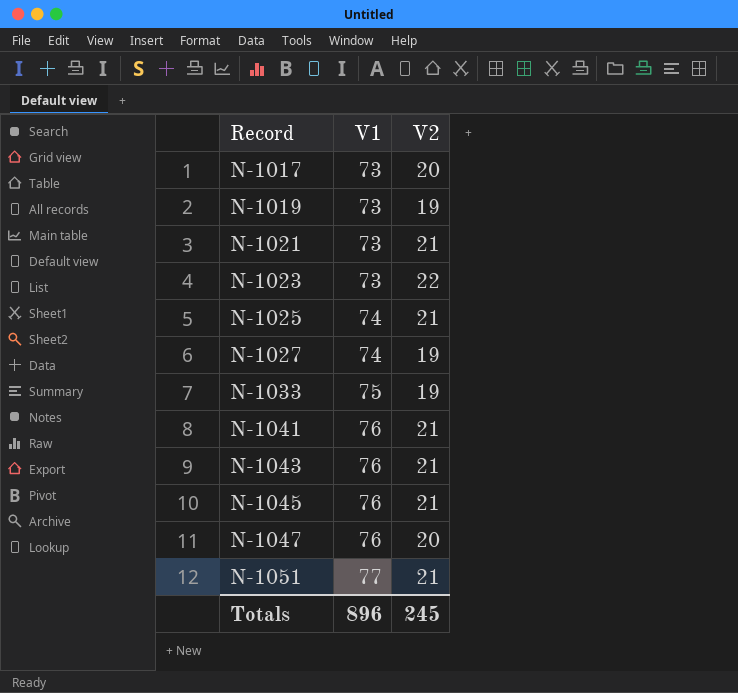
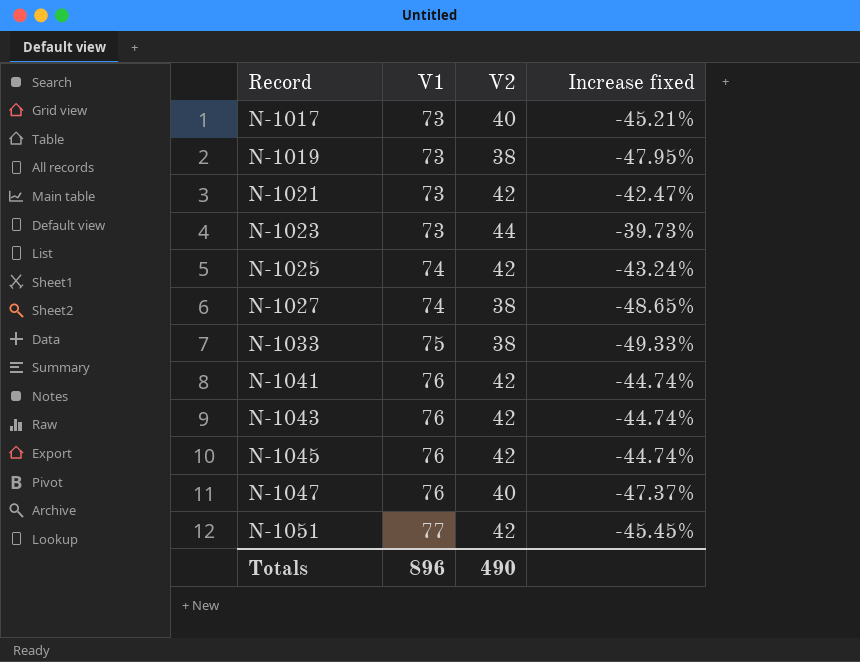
column Increase fixed | formula: none -> ([V2] - [V1]) / [V1]
N-1017 | V2: 20 -> 40
N-1019 | V2: 19 -> 38
N-1021 | V2: 21 -> 42
N-1023 | V2: 22 -> 44
N-1025 | V2: 21 -> 42
N-1027 | V2: 19 -> 38
N-1033 | V2: 19 -> 38
N-1041 | V2: 21 -> 42
N-1043 | V2: 21 -> 42
N-1045 | V2: 21 -> 42
N-1047 | V2: 20 -> 40
N-1051 | V2: 21 -> 42
Totals | V2: 245 -> 490

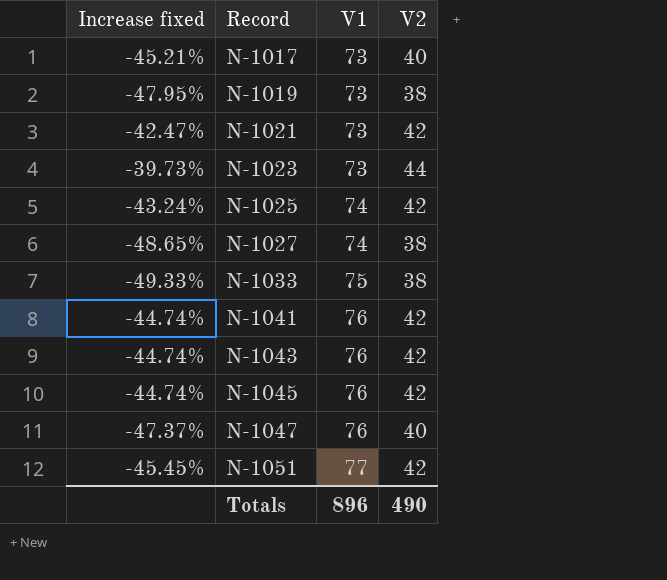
column Increase fixed | position: 4 -> 1

